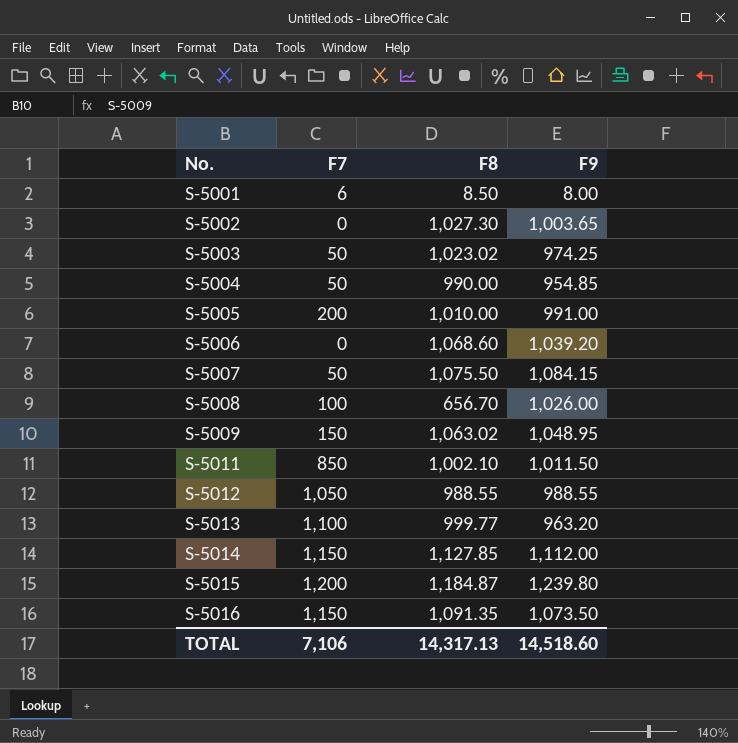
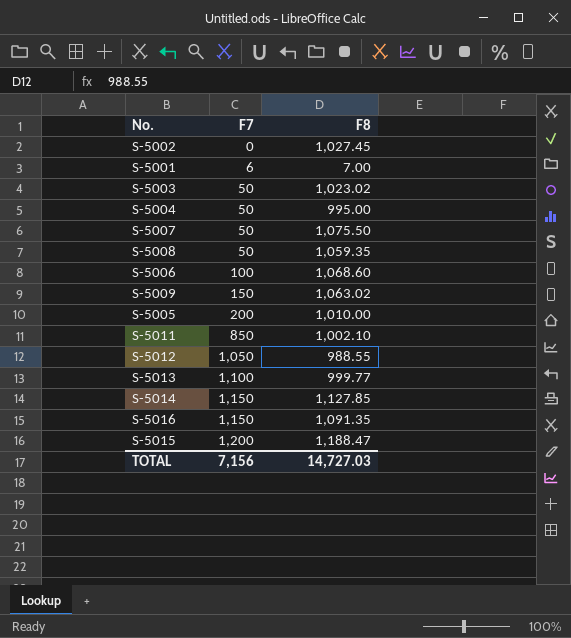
row order: No. ascending -> F7 ascending
column F9 | position: 4 -> none
S-5002 | F8: 1,027.30 -> 1,027.45
S-5001 | F8: 8.50 -> 7.00
S-5004 | F8: 990.00 -> 995.00
S-5008 | F7: 100 -> 50
S-5008 | F8: 656.70 -> 1,059.35
S-5006 | F7: 0 -> 100
S-5015 | F8: 1,184.87 -> 1,188.47
TOTAL | F7: 7,106 -> 7,156
TOTAL | F8: 14,317.13 -> 14,727.03

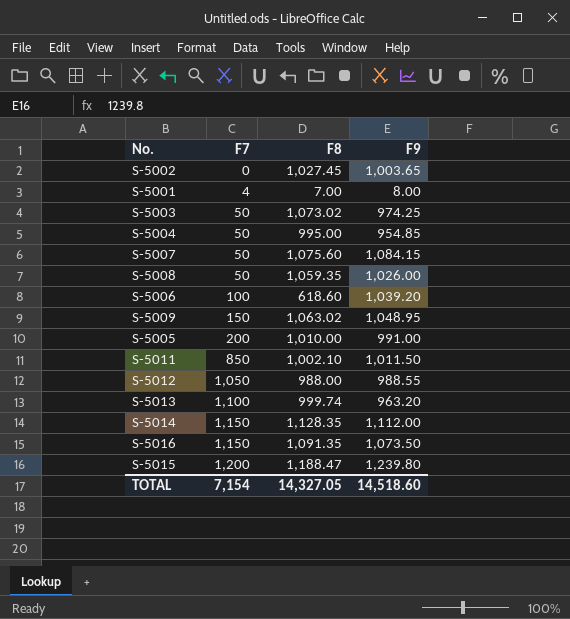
column F9 | position: none -> 4
S-5001 | F7: 6 -> 4
S-5003 | F8: 1,023.02 -> 1,073.02
S-5007 | F8: 1,075.50 -> 1,075.60
S-5006 | F8: 1,068.60 -> 618.60
S-5012 | F8: 988.55 -> 988.00
S-5013 | F8: 999.77 -> 999.74
S-5014 | F8: 1,127.85 -> 1,128.35
TOTAL | F7: 7,156 -> 7,154
TOTAL | F8: 14,727.03 -> 14,327.05

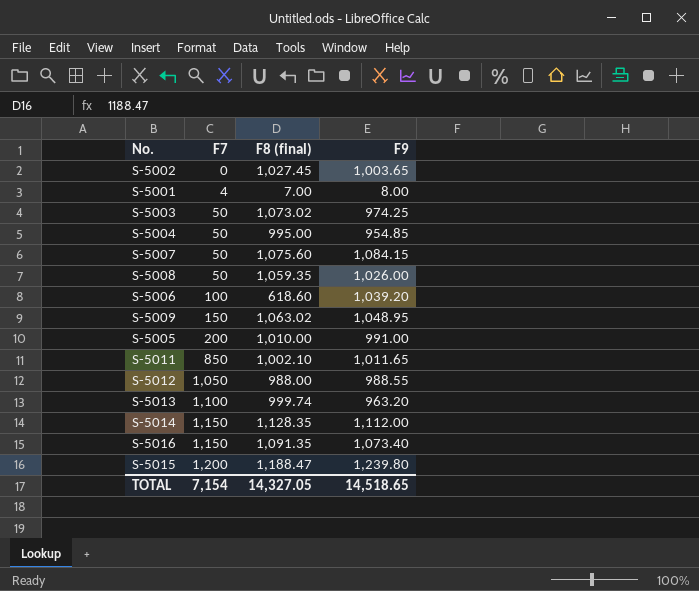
column name: F8 -> F8 (final)
S-5011 | F9: 1,011.50 -> 1,011.65
S-5016 | F9: 1,073.50 -> 1,073.40
TOTAL | F9: 14,518.60 -> 14,518.65

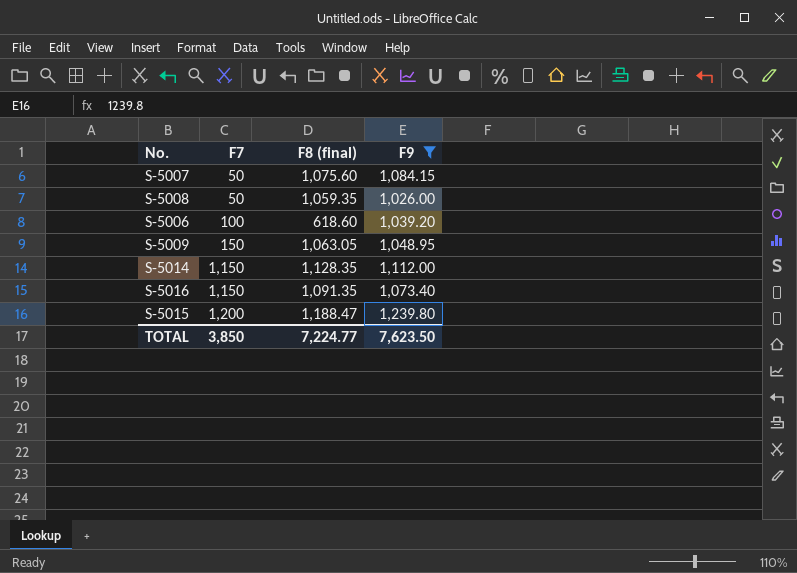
filter: none -> F9 >= 1,026.00
S-5009 | F8 (final): 1,063.02 -> 1,063.05
TOTAL | F7: 7,154 -> 3,850
TOTAL | F8 (final): 14,327.05 -> 7,224.77
TOTAL | F9: 14,518.65 -> 7,623.50

